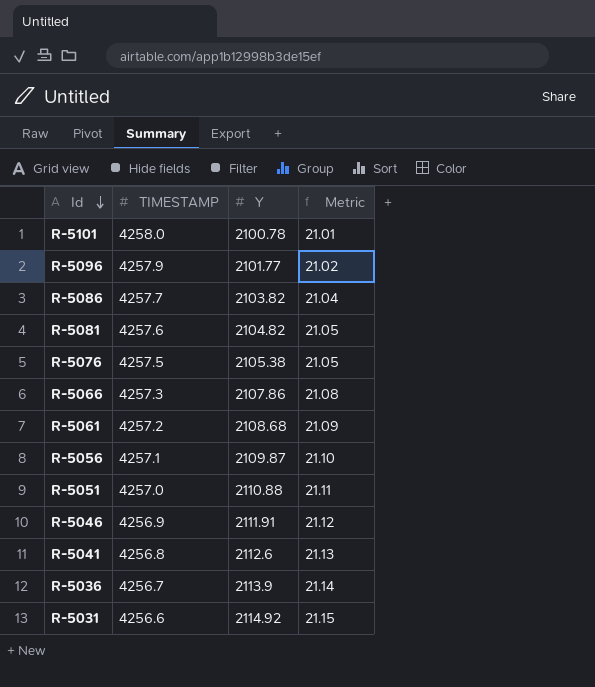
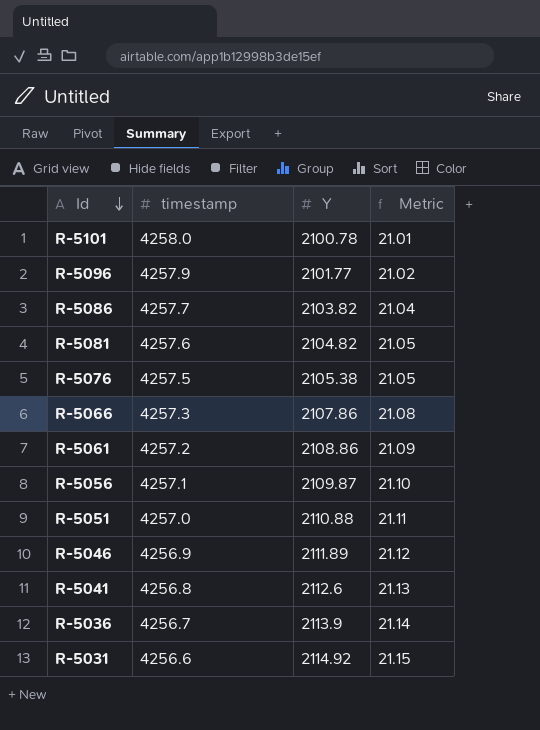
column name: TIMESTAMP -> timestamp
R-5061 | Y: 2108.68 -> 2108.86
R-5046 | Y: 2111.91 -> 2111.89

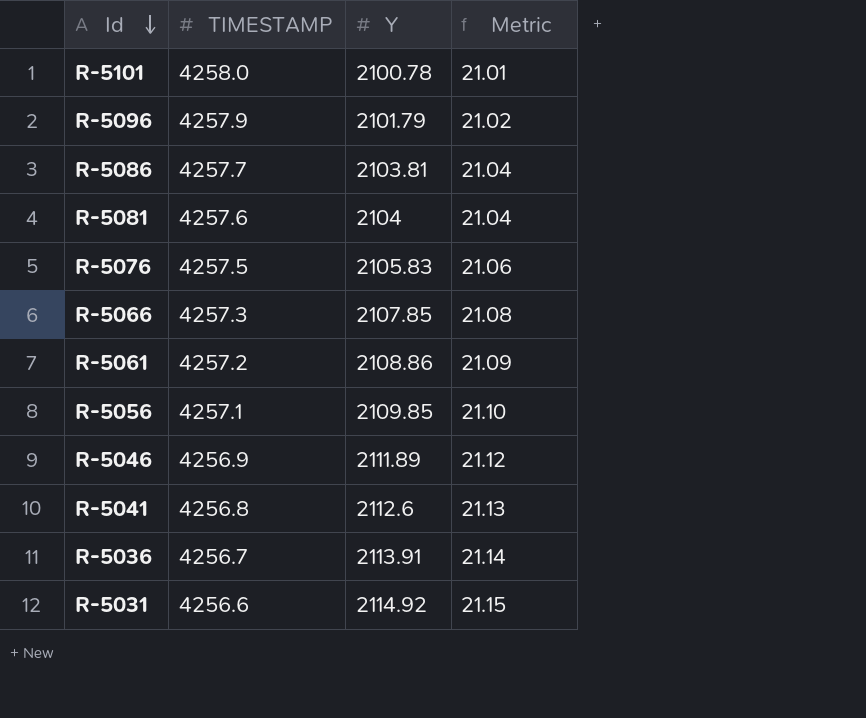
column name: timestamp -> TIMESTAMP
row R-5051: 4257.0 | 2110.88 | 21.11 -> none
R-5096 | Y: 2101.77 -> 2101.79
R-5086 | Y: 2103.82 -> 2103.81
R-5081 | Y: 2104.82 -> 2104
R-5081 | Metric: 21.05 -> 21.04
R-5076 | Y: 2105.38 -> 2105.83
R-5076 | Metric: 21.05 -> 21.06
R-5066 | Y: 2107.86 -> 2107.85
R-5056 | Y: 2109.87 -> 2109.85
R-5036 | Y: 2113.9 -> 2113.91

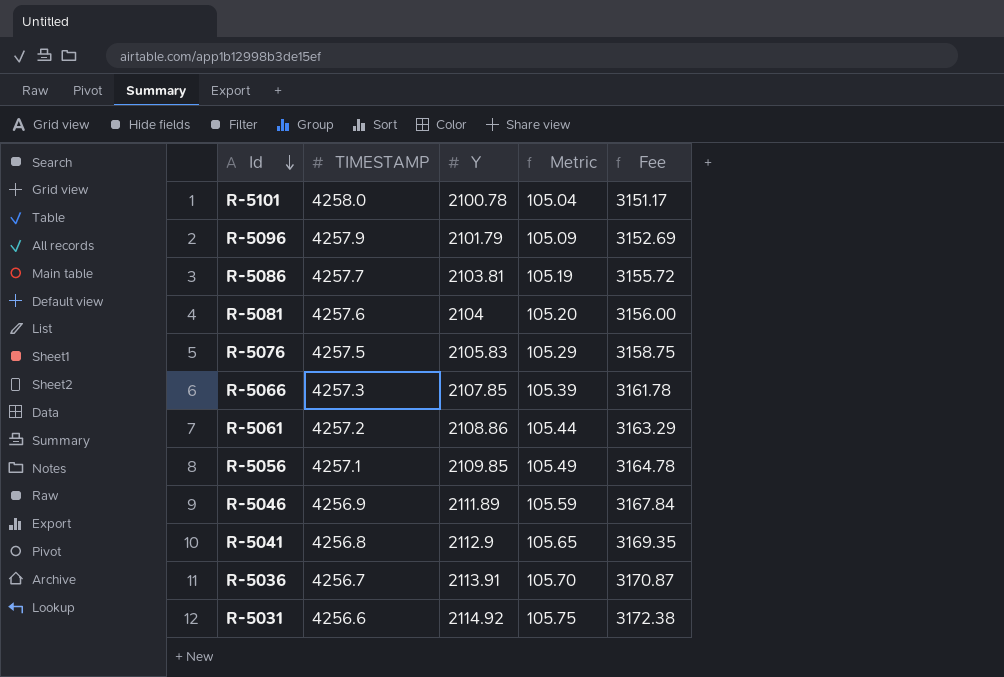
column Metric | formula: [Y] * 0.01 -> [Y] * 0.05
column Fee | formula: none -> [Y] * 1.5
R-5041 | Y: 2112.6 -> 2112.9

